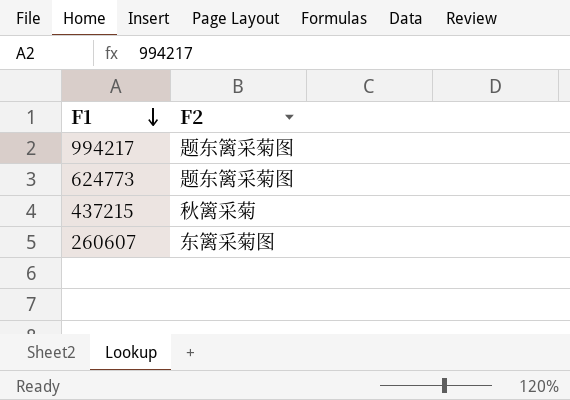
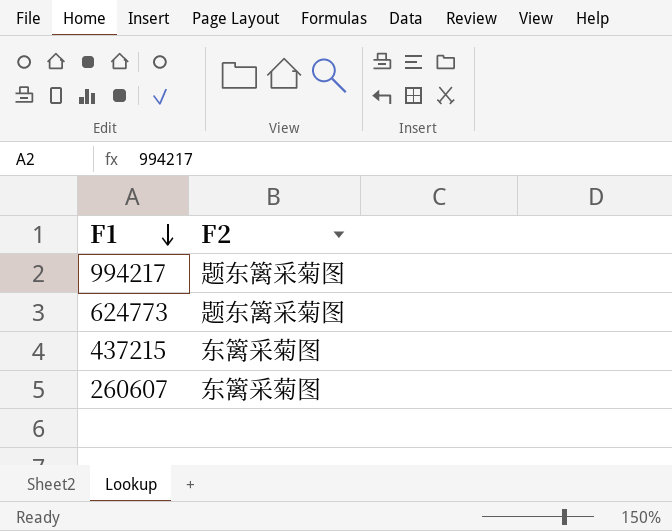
437215 | F2: 秋篱采菊 -> 东篱采菊图

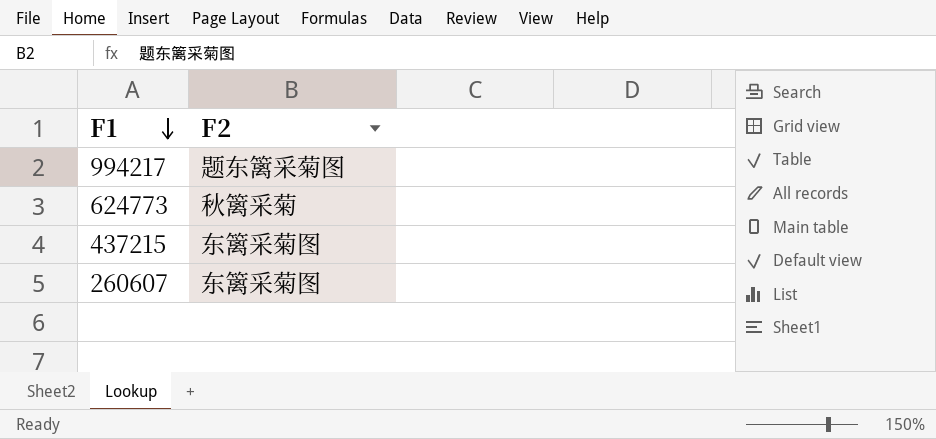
624773 | F2: 题东篱采菊图 -> 秋篱采菊

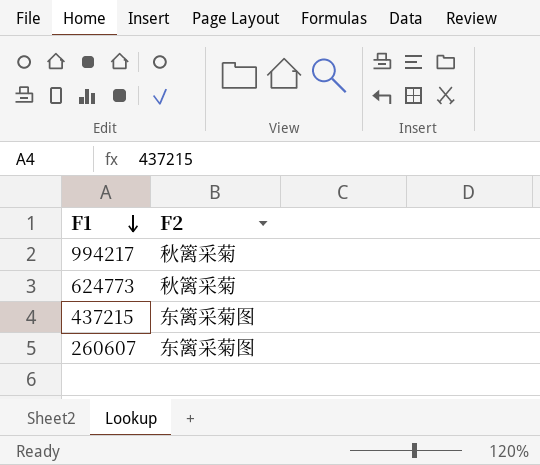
994217 | F2: 题东篱采菊图 -> 秋篱采菊

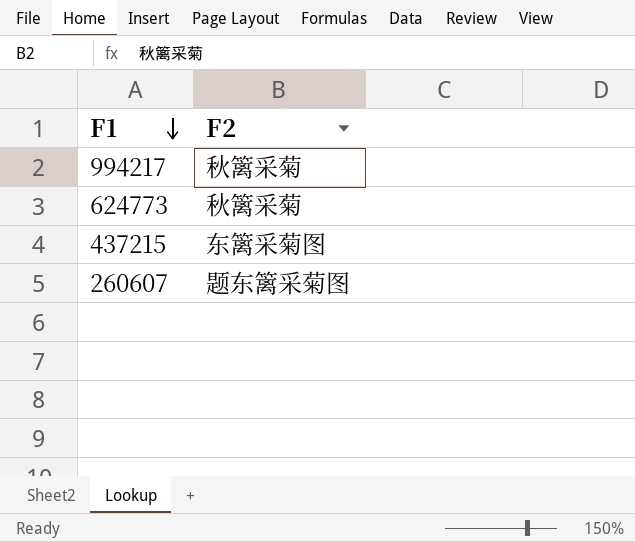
260607 | F2: 东篱采菊图 -> 题东篱采菊图

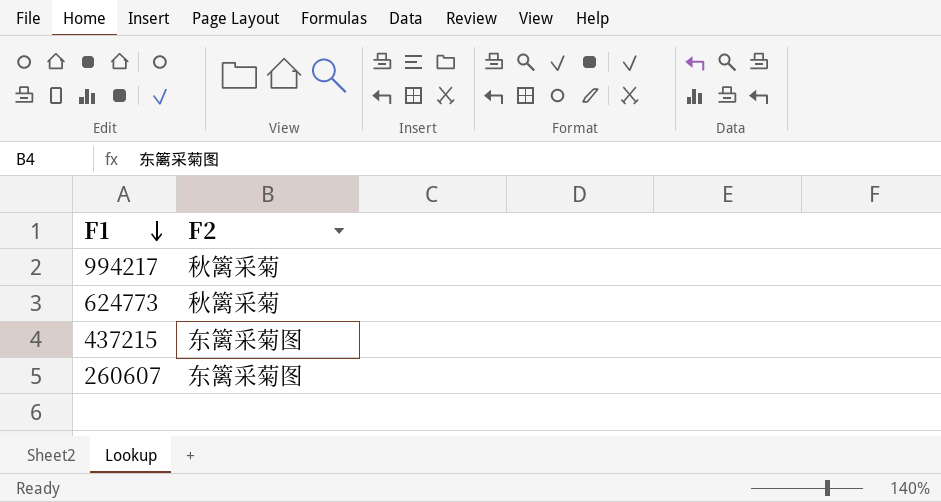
260607 | F2: 题东篱采菊图 -> 东篱采菊图

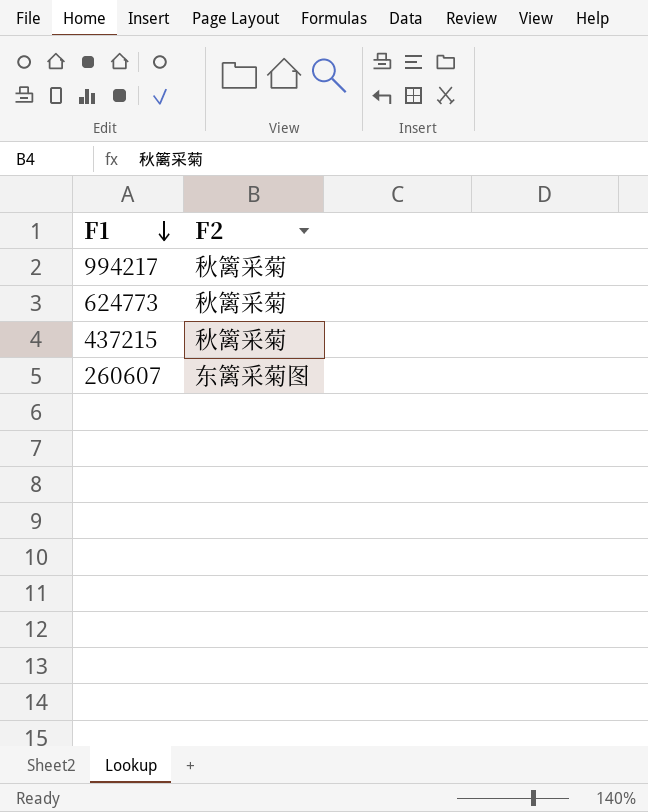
437215 | F2: 东篱采菊图 -> 秋篱采菊

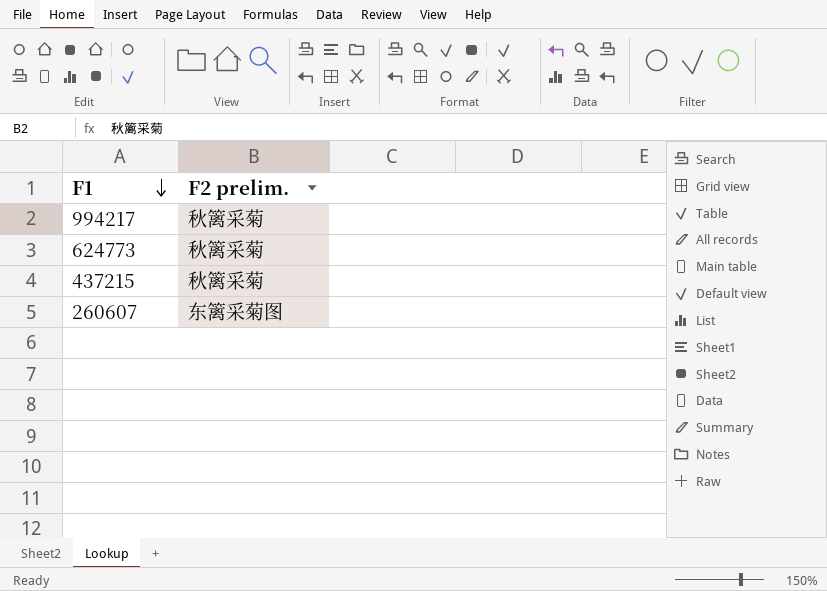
column name: F2 -> F2 prelim.

